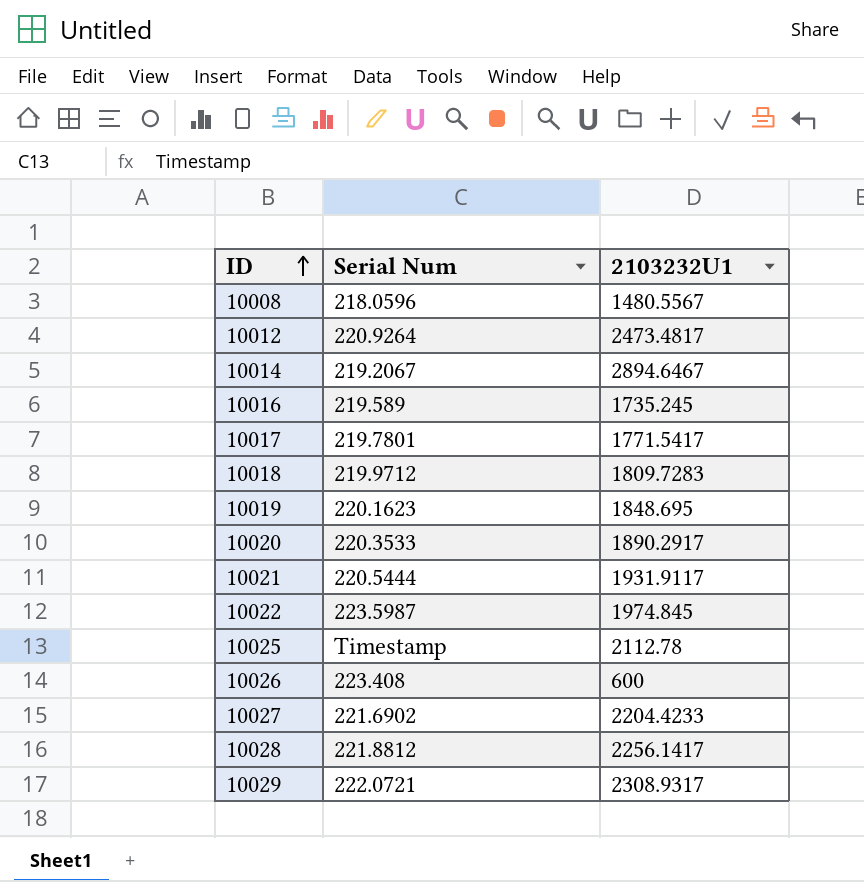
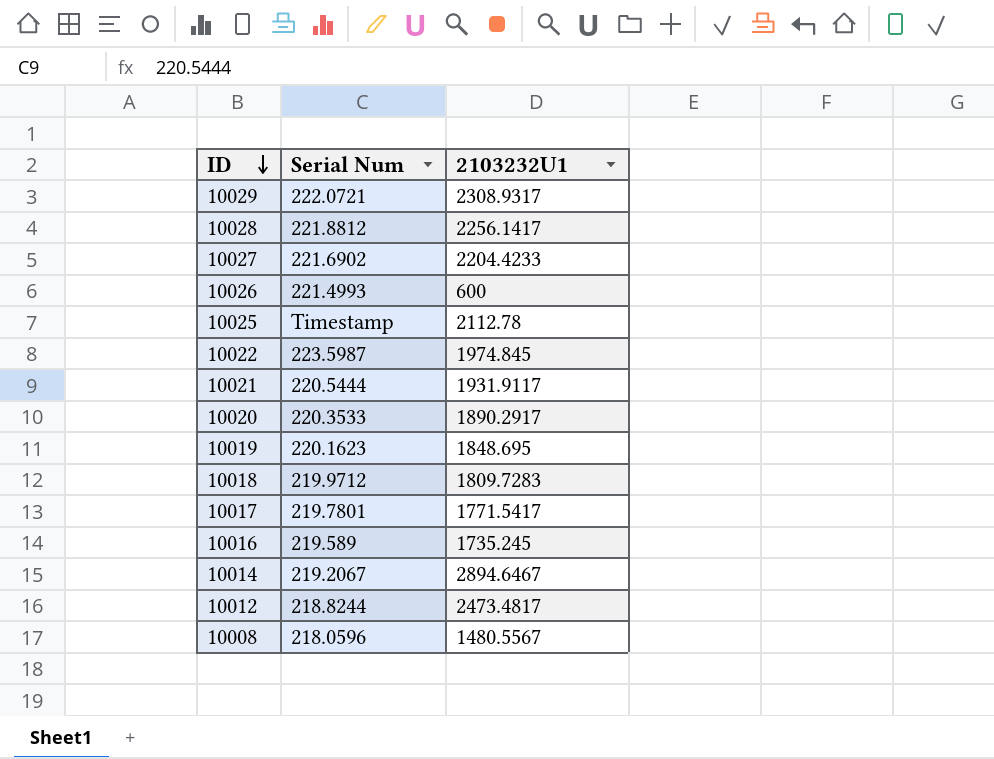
row order: ID ascending -> ID descending
10026 | Serial Num: 223.408 -> 221.4993
10012 | Serial Num: 220.9264 -> 218.8244

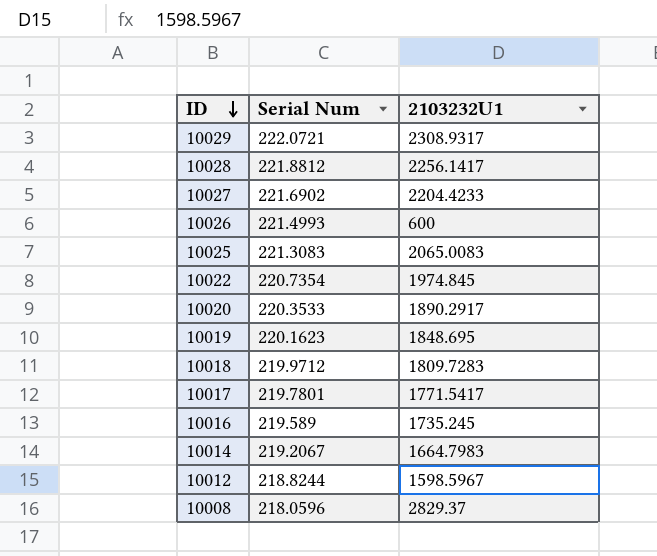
row 10021: 220.5444 | 1931.9117 -> none
10025 | Serial Num: Timestamp -> 221.3083
10025 | 2103232U1: 2112.78 -> 2065.0083
10022 | Serial Num: 223.5987 -> 220.7354
10014 | 2103232U1: 2894.6467 -> 1664.7983
10012 | 2103232U1: 2473.4817 -> 1598.5967
10008 | 2103232U1: 1480.5567 -> 2829.37

